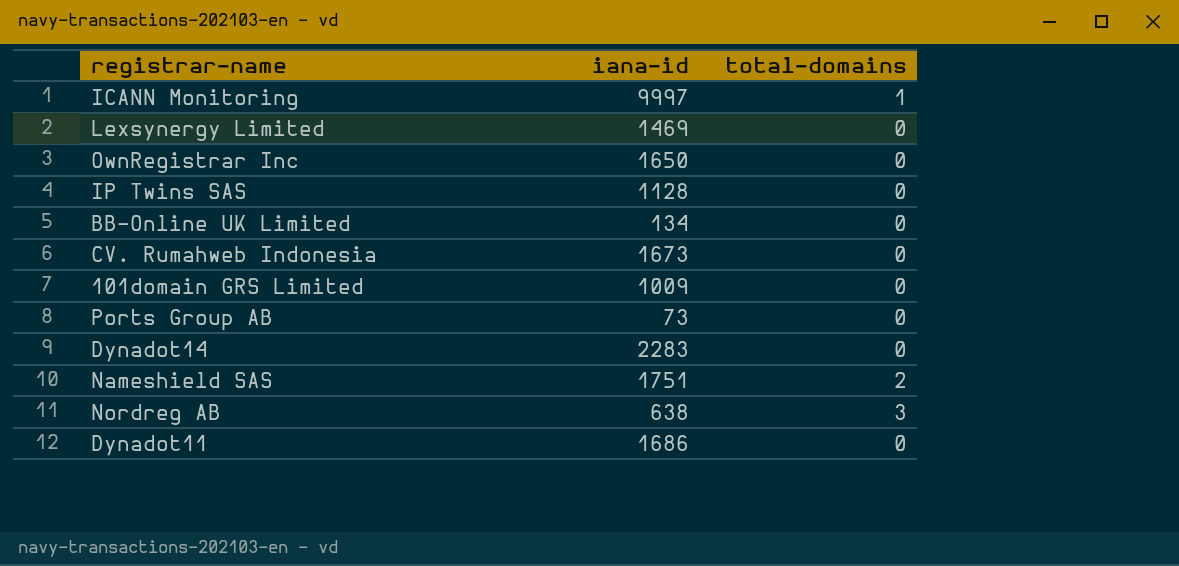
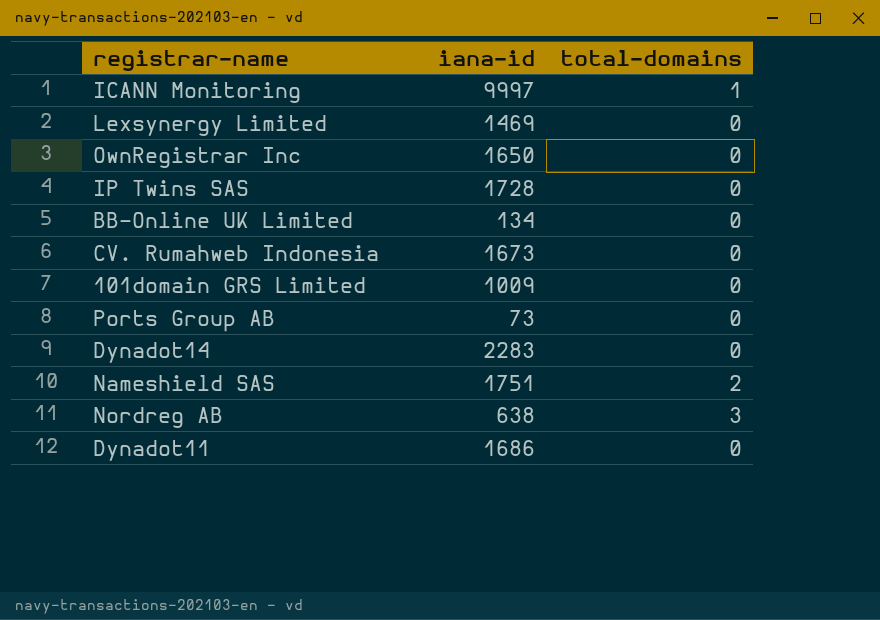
IP Twins SAS | iana-id: 1128 -> 1728

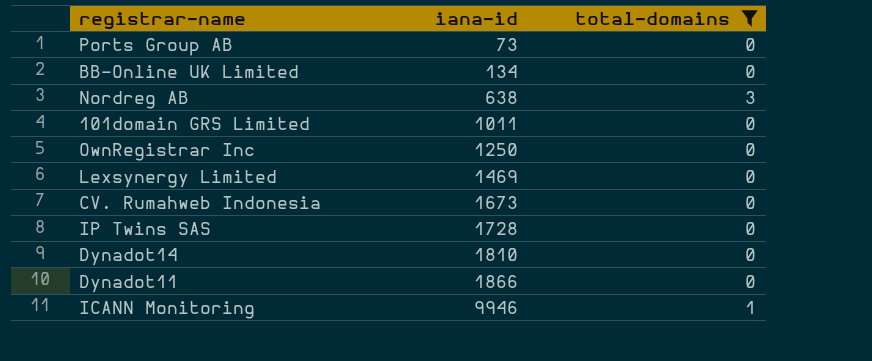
filter: none -> total-domains != 2
row order: none -> iana-id ascending
101domain GRS Limited | iana-id: 1009 -> 1011
OwnRegistrar Inc | iana-id: 1650 -> 1250
Dynadot14 | iana-id: 2283 -> 1810
Dynadot11 | iana-id: 1686 -> 1866
ICANN Monitoring | iana-id: 9997 -> 9946

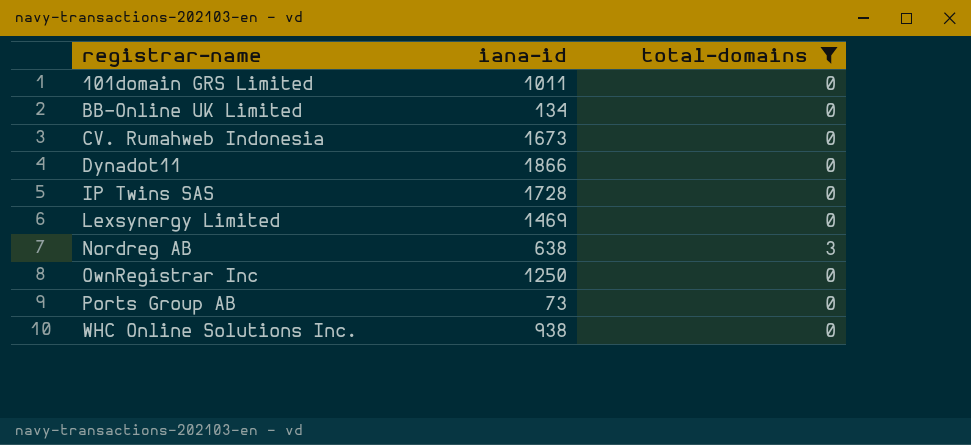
row order: iana-id ascending -> registrar-name ascending
row Dynadot14: 1810 | 0 -> none
row ICANN Monitoring: 9946 | 1 -> none
row WHC Online Solutions Inc.: none -> 938 | 0

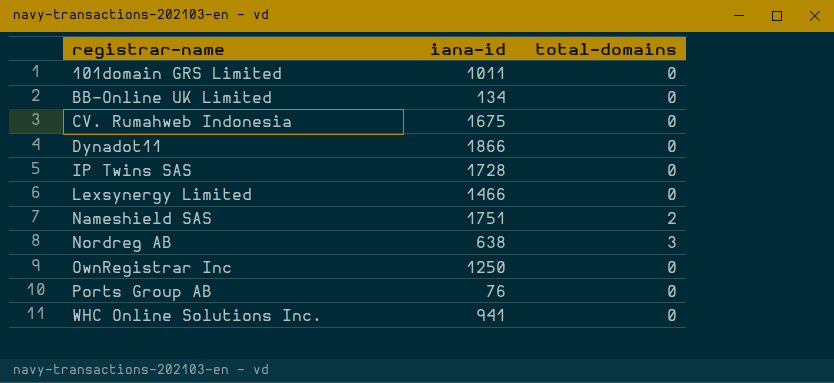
filter: total-domains != 2 -> none
CV. Rumahweb Indonesia | iana-id: 1673 -> 1675
Lexsynergy Limited | iana-id: 1469 -> 1466
Ports Group AB | iana-id: 73 -> 76
WHC Online Solutions Inc. | iana-id: 938 -> 941

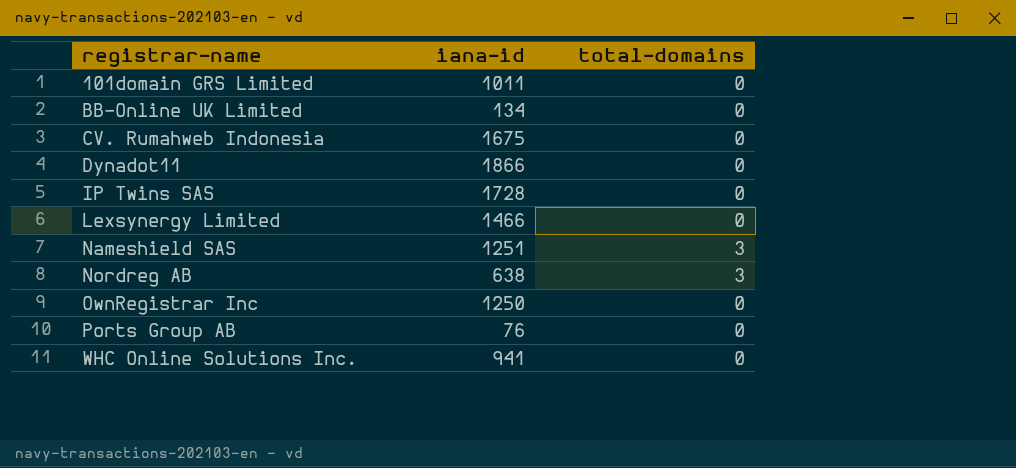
Nameshield SAS | iana-id: 1751 -> 1251
Nameshield SAS | total-domains: 2 -> 3

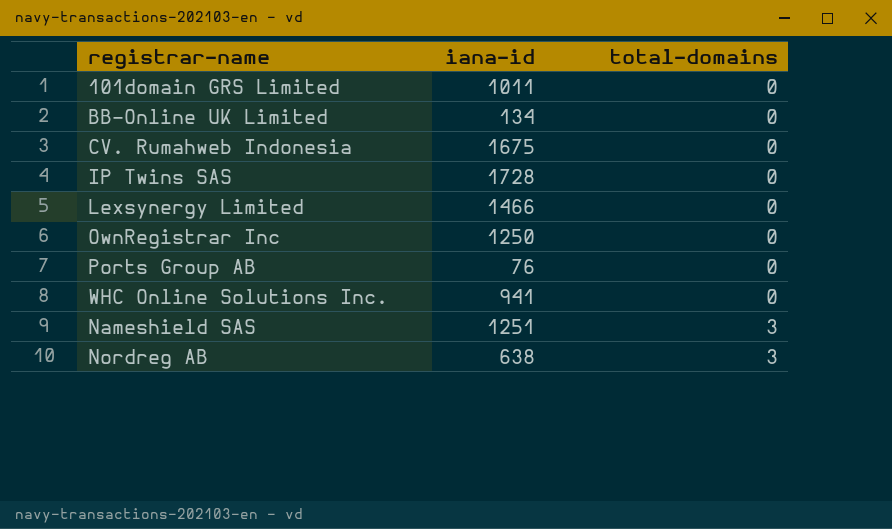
row order: registrar-name ascending -> total-domains ascending
row Dynadot11: 1866 | 0 -> none

